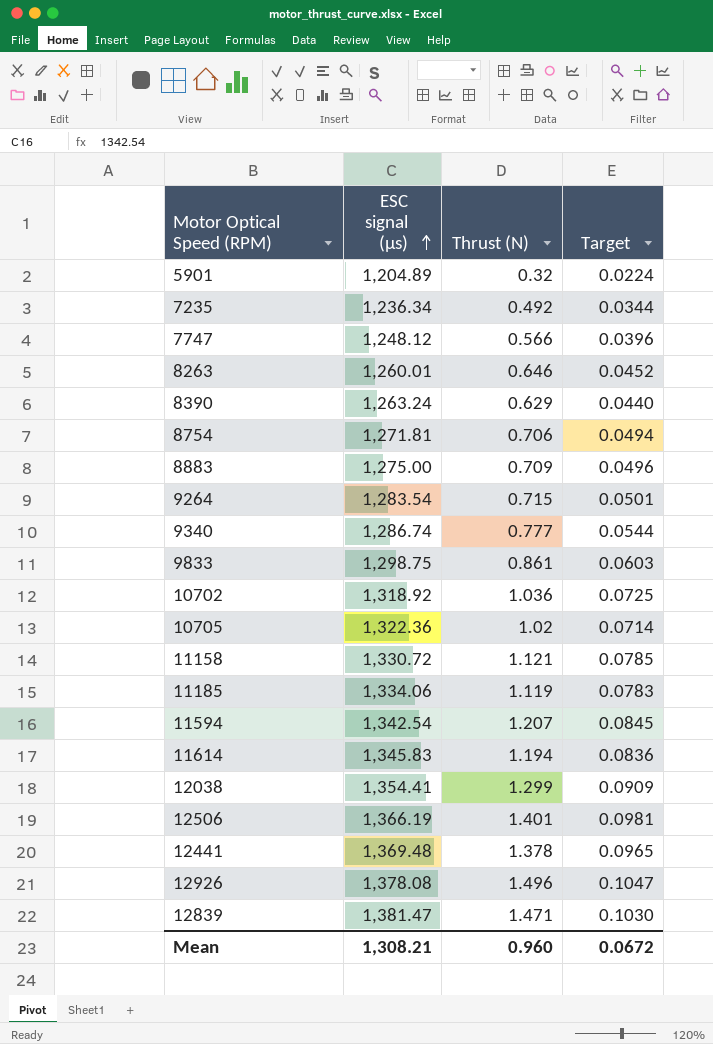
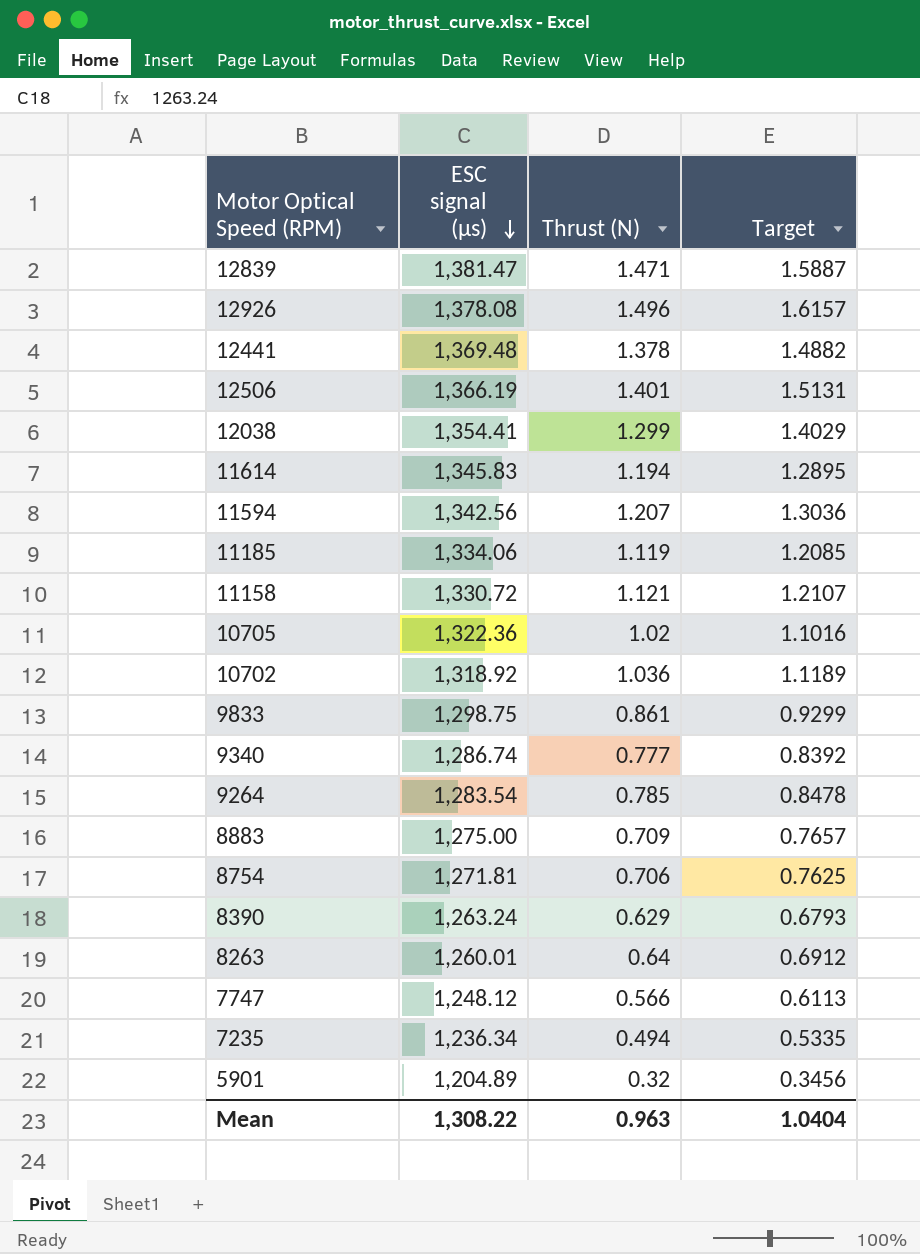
row order: ESC signal (µs) ascending -> ESC signal (µs) descending
column Target | formula: [Thrust (N)] * 0.07 -> [Thrust (N)] * 1.08
11594 | ESC signal (µs): 1,342.54 -> 1,342.56
9264 | Thrust (N): 0.715 -> 0.785
8263 | Thrust (N): 0.646 -> 0.64
7235 | Thrust (N): 0.492 -> 0.494
Mean | ESC signal (µs): 1,308.21 -> 1,308.22
Mean | Thrust (N): 0.960 -> 0.963
Mean | Target: 0.0672 -> 1.0404

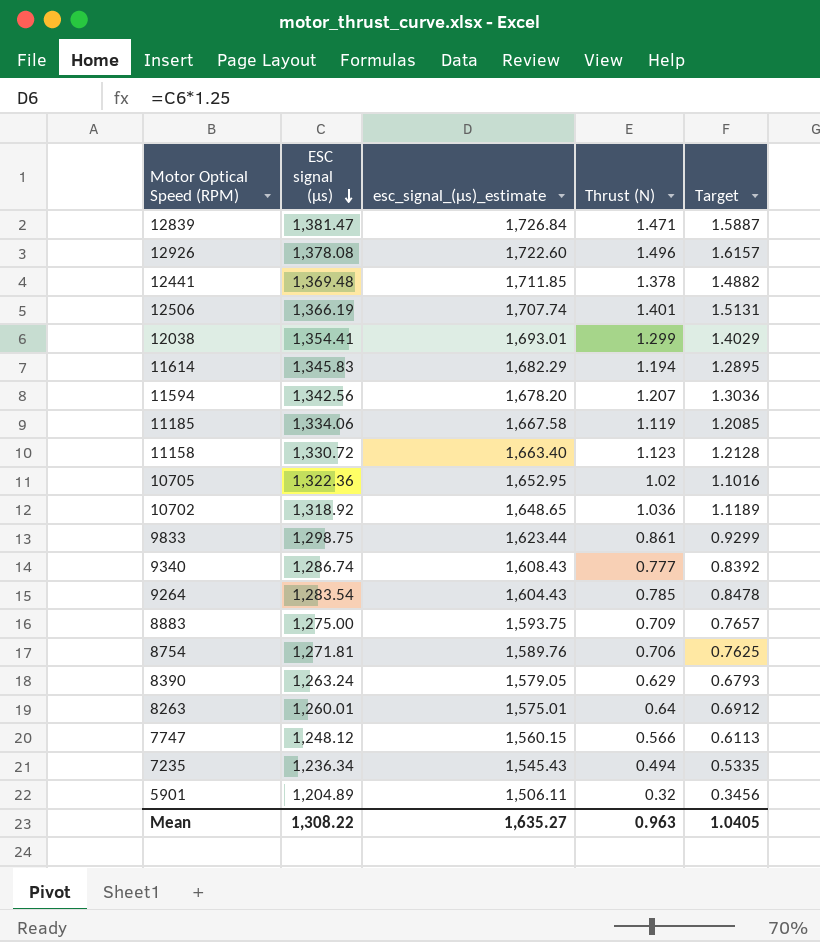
column esc_signal_(µs)_estimate | formula: none -> [ESC signal (µs)] * 1.25
11158 | Thrust (N): 1.121 -> 1.123
11158 | Target: 1.2107 -> 1.2128
Mean | Target: 1.0404 -> 1.0405

